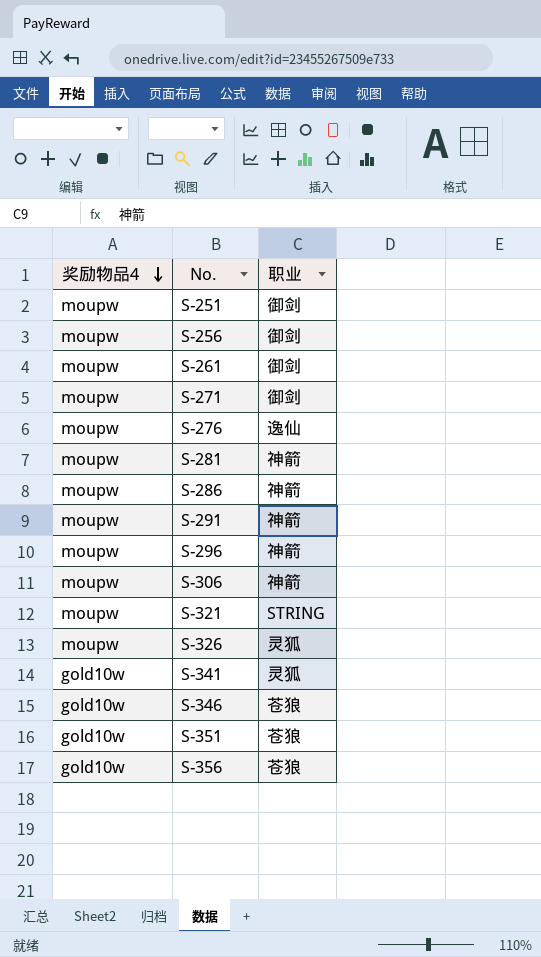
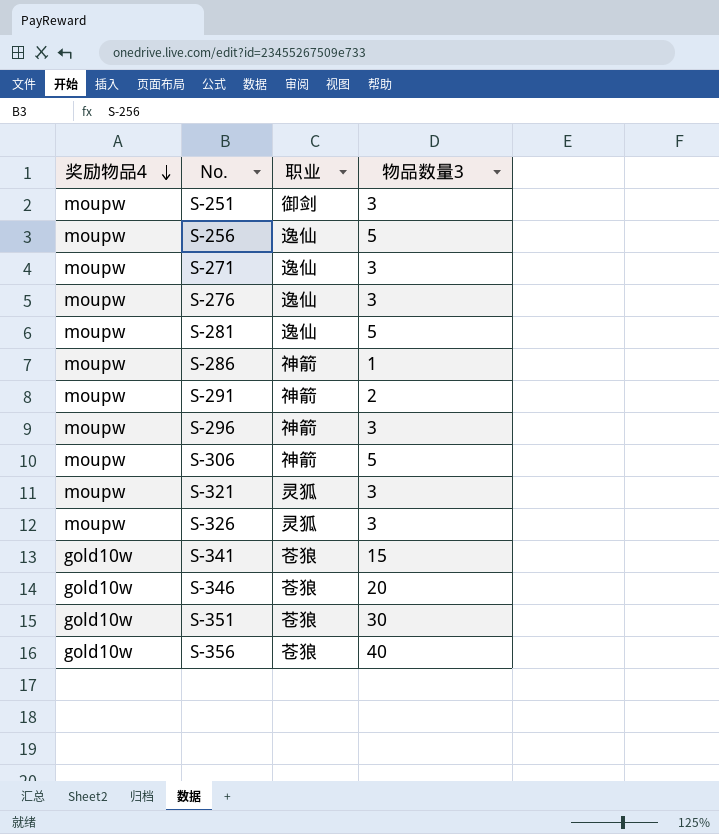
column 物品数量3 | position: none -> 4
row S-261: moupw | 御剑 -> none
S-256 | 职业: 御剑 -> 逸仙
S-271 | 职业: 御剑 -> 逸仙
S-281 | 职业: 神箭 -> 逸仙
S-321 | 职业: STRING -> 灵狐
S-341 | 职业: 灵狐 -> 苍狼

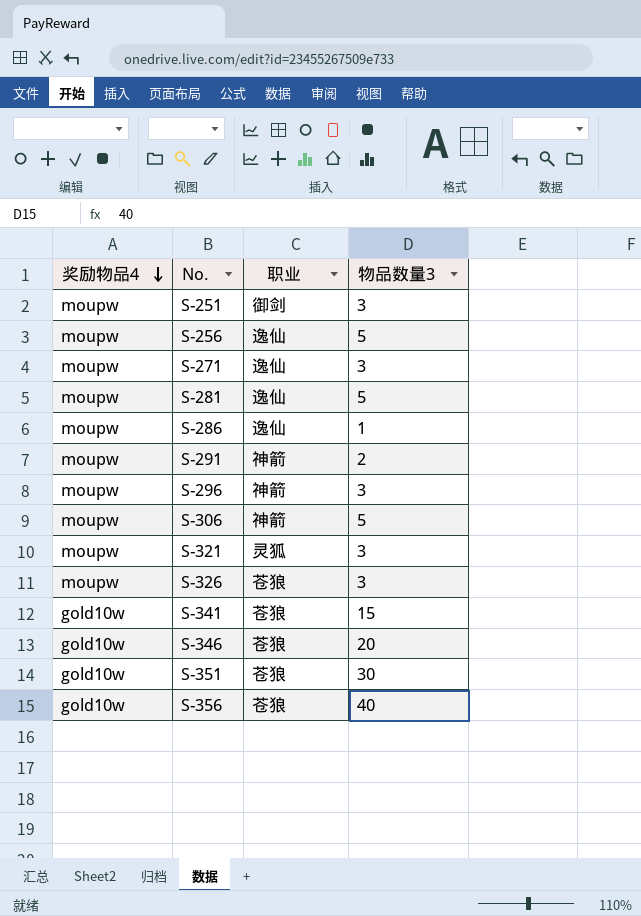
row S-276: moupw | 逸仙 | 3 -> none
S-286 | 职业: 神箭 -> 逸仙
S-326 | 职业: 灵狐 -> 苍狼

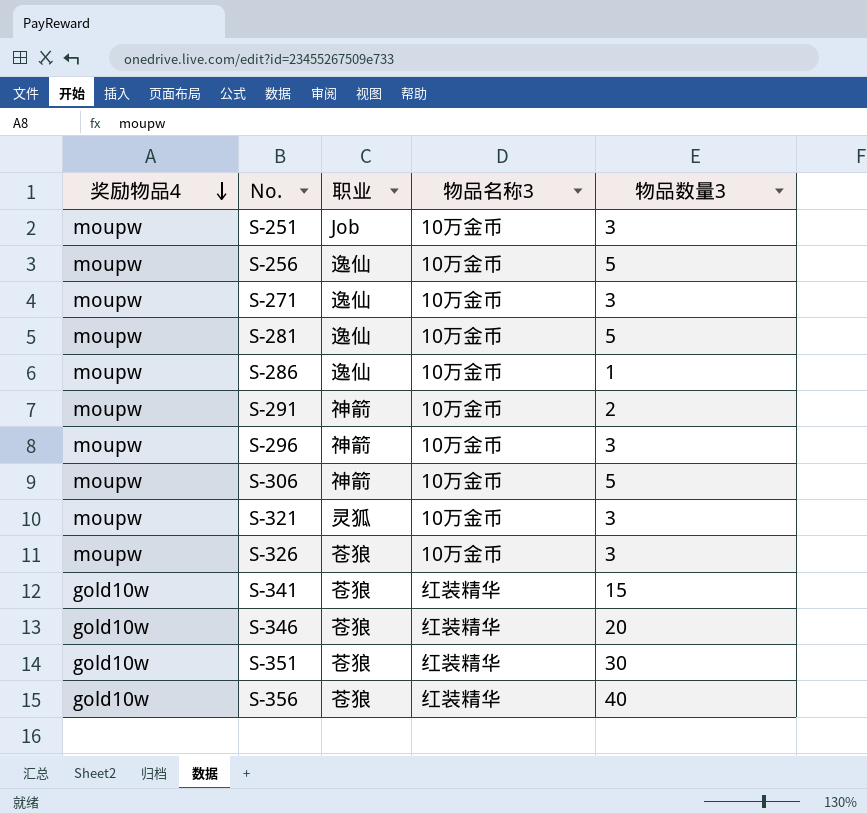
column 物品名称3 | position: none -> 4
S-251 | 职业: 御剑 -> Job

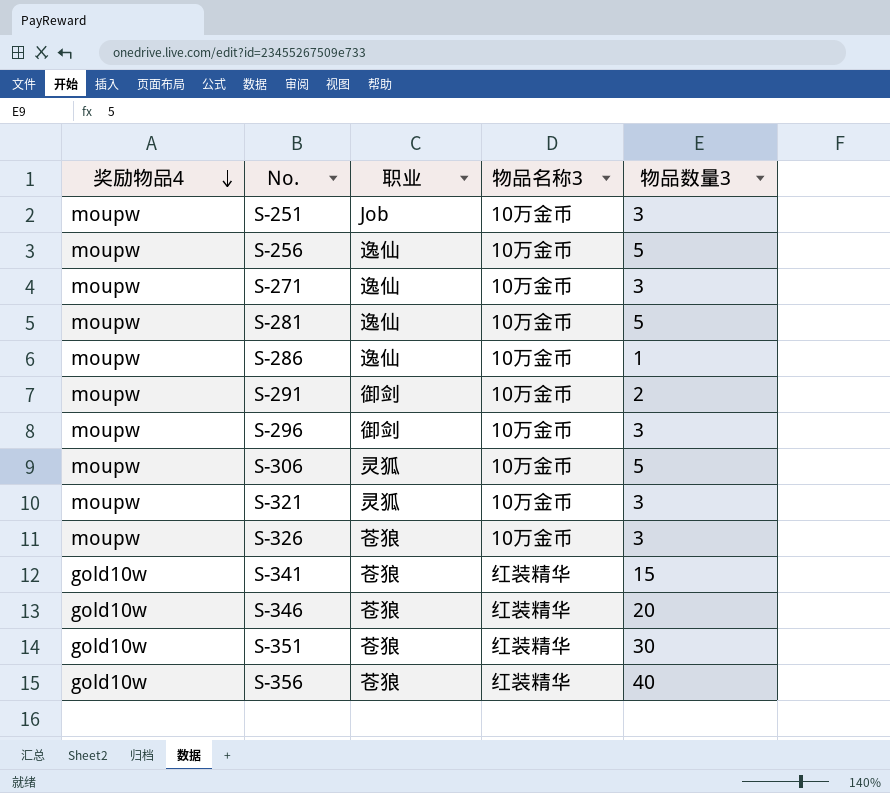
S-291 | 职业: 神箭 -> 御剑
S-296 | 职业: 神箭 -> 御剑
S-306 | 职业: 神箭 -> 灵狐

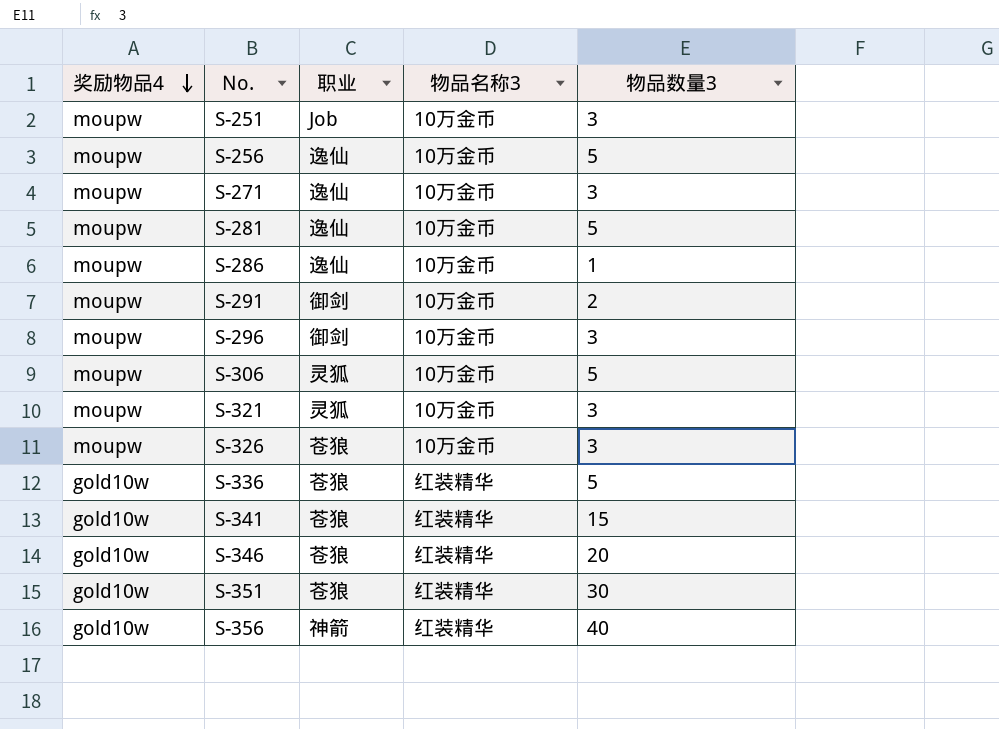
row S-336: none -> gold10w | 苍狼 | 红装精华 | 5
S-356 | 职业: 苍狼 -> 神箭

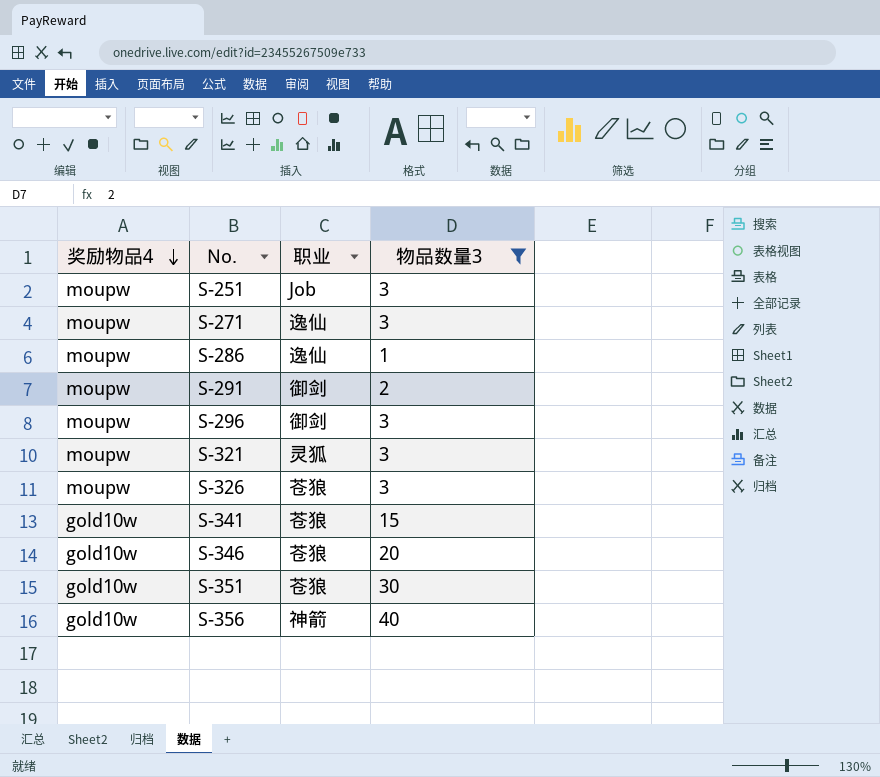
filter: none -> 物品数量3 != 5
column 物品名称3 | position: 4 -> none

